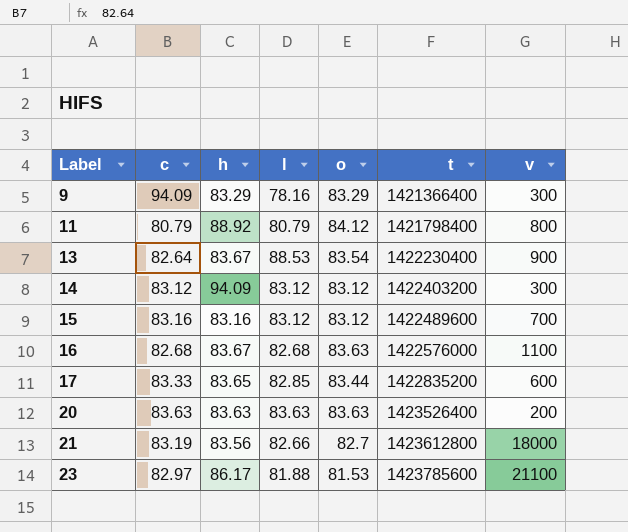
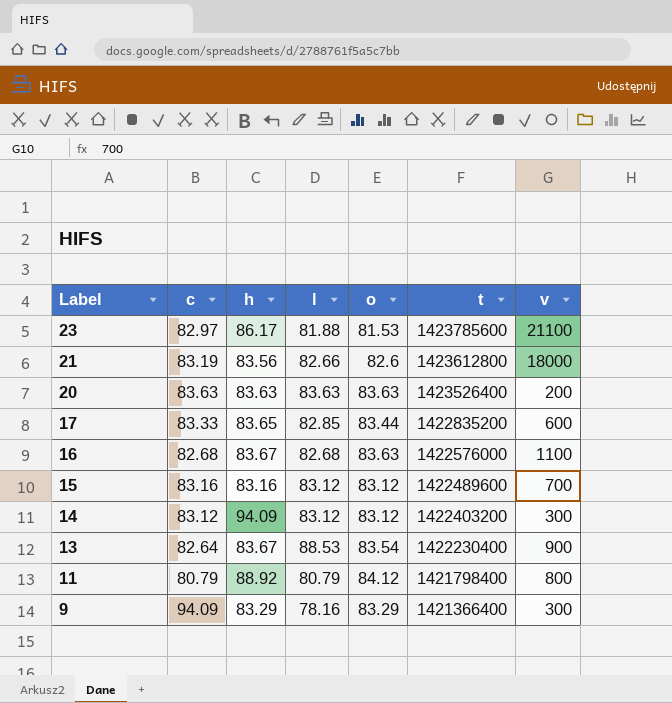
row order: Label ascending -> Label descending
21 | o: 82.7 -> 82.6

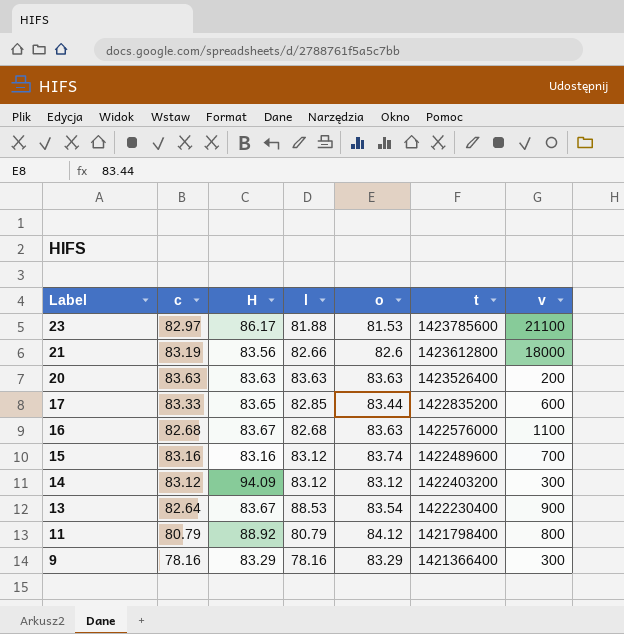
column name: h -> H
15 | o: 83.12 -> 83.74
9 | c: 94.09 -> 78.16

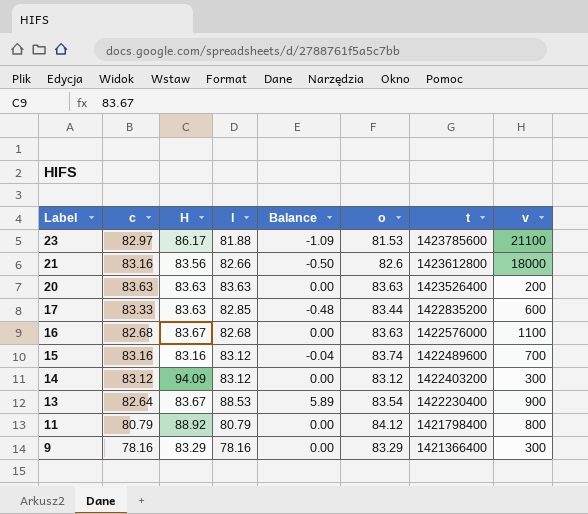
column Balance | formula: none -> [l] - [c]
21 | c: 83.19 -> 83.16
17 | H: 83.65 -> 83.63

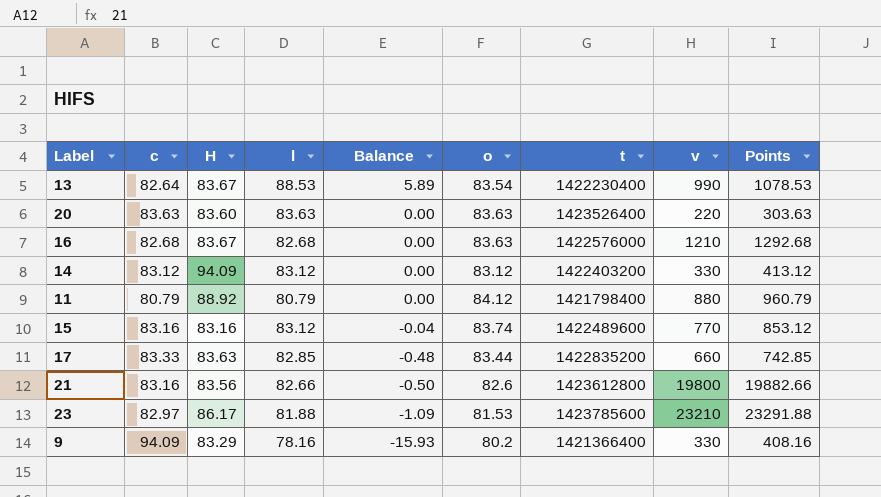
row order: Label descending -> Balance descending
column Points | formula: none -> [l] + [v]
13 | v: 900 -> 990
20 | H: 83.63 -> 83.60
20 | v: 200 -> 220
16 | v: 1100 -> 1210
14 | v: 300 -> 330
11 | v: 800 -> 880
15 | v: 700 -> 770
17 | v: 600 -> 660
21 | v: 18000 -> 19800
23 | v: 21100 -> 23210
9 | c: 78.16 -> 94.09
9 | Balance: 0.00 -> -15.93
9 | o: 83.29 -> 80.2
9 | v: 300 -> 330

